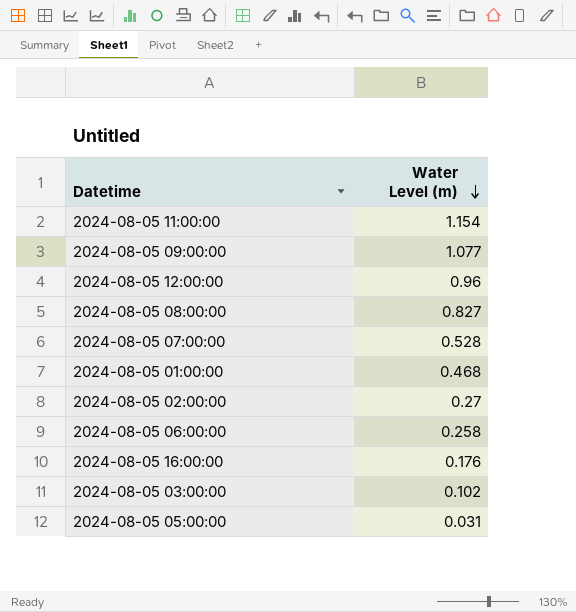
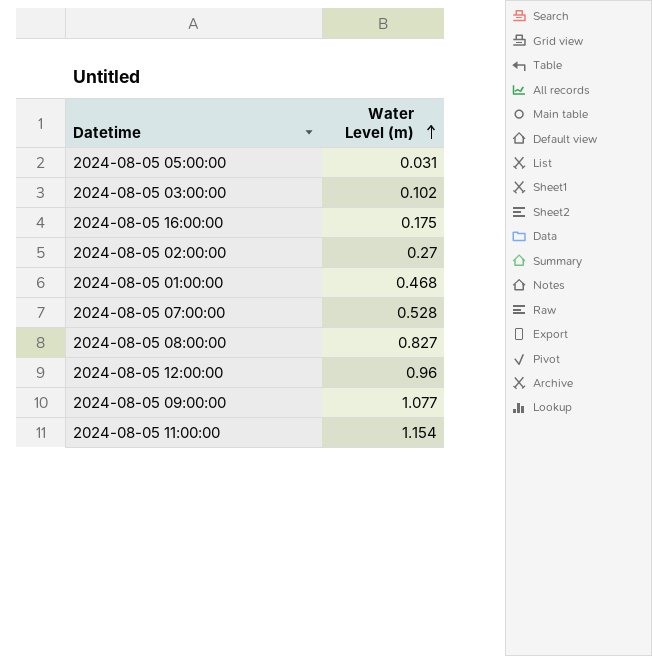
row order: Water Level (m) descending -> Water Level (m) ascending
row 2024-08-05 06:00:00: 0.258 -> none
2024-08-05 16:00:00 | Water Level (m): 0.176 -> 0.175

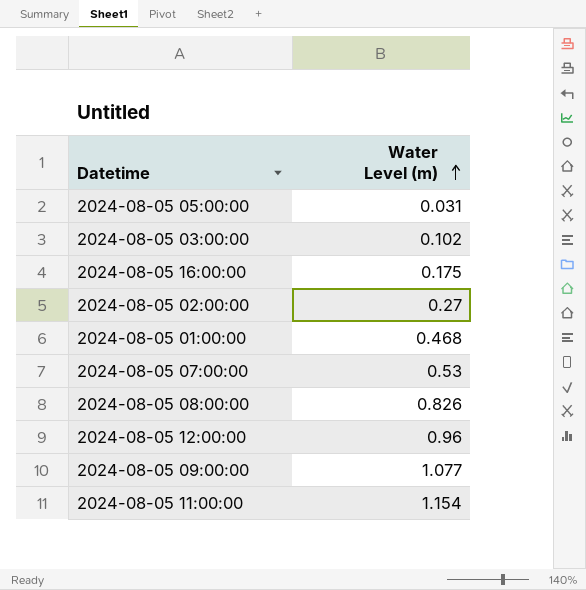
2024-08-05 07:00:00 | Water Level (m): 0.528 -> 0.53
2024-08-05 08:00:00 | Water Level (m): 0.827 -> 0.826

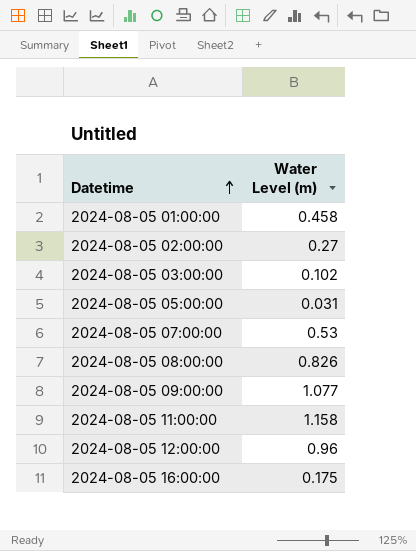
row order: Water Level (m) ascending -> Datetime ascending
2024-08-05 01:00:00 | Water Level (m): 0.468 -> 0.458
2024-08-05 11:00:00 | Water Level (m): 1.154 -> 1.158

